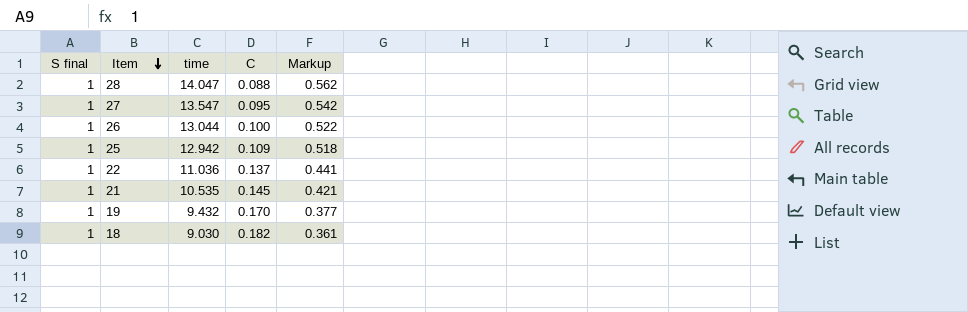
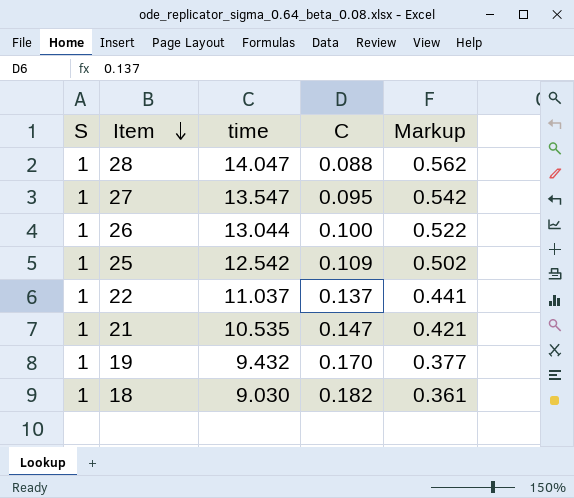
column name: S final -> S
25 | time: 12.942 -> 12.542
25 | Markup: 0.518 -> 0.502
22 | time: 11.036 -> 11.037
21 | C: 0.145 -> 0.147

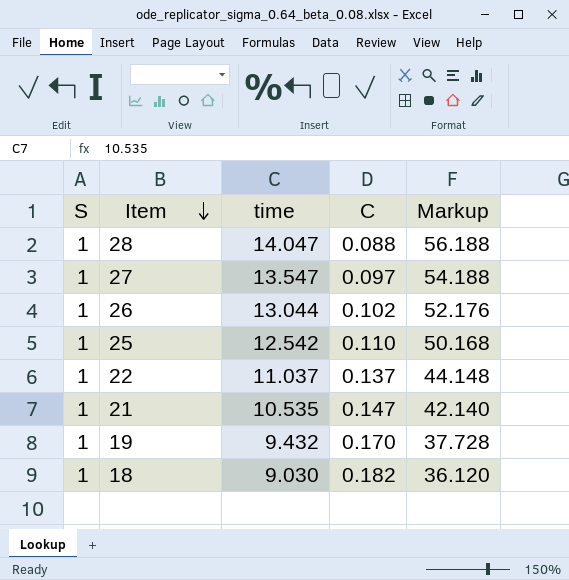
column Markup | formula: [time] * 0.04 -> [time] * 4
27 | C: 0.095 -> 0.097
26 | C: 0.100 -> 0.102
25 | C: 0.109 -> 0.110

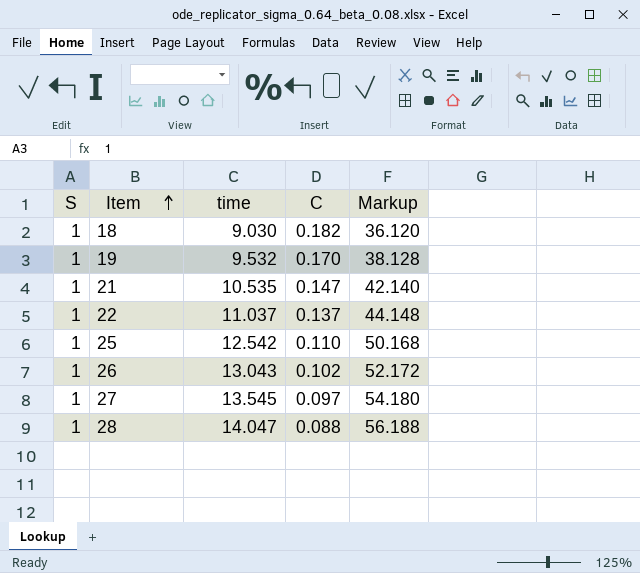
row order: Item descending -> Item ascending
19 | time: 9.432 -> 9.532
19 | Markup: 37.728 -> 38.128
26 | time: 13.044 -> 13.043
26 | Markup: 52.176 -> 52.172
27 | time: 13.547 -> 13.545
27 | Markup: 54.188 -> 54.180

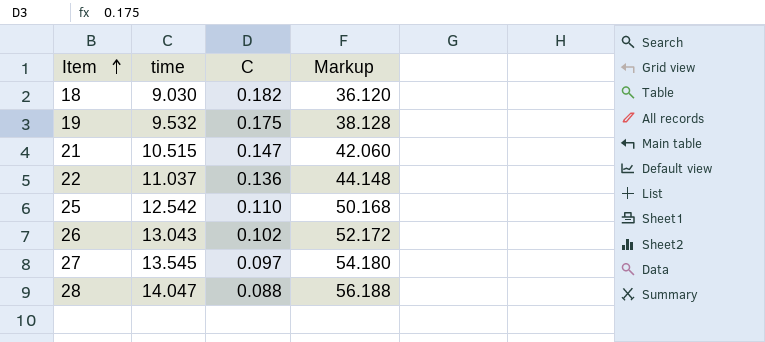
column S | position: 1 -> none
19 | C: 0.170 -> 0.175
21 | time: 10.535 -> 10.515
21 | Markup: 42.140 -> 42.060
22 | C: 0.137 -> 0.136

